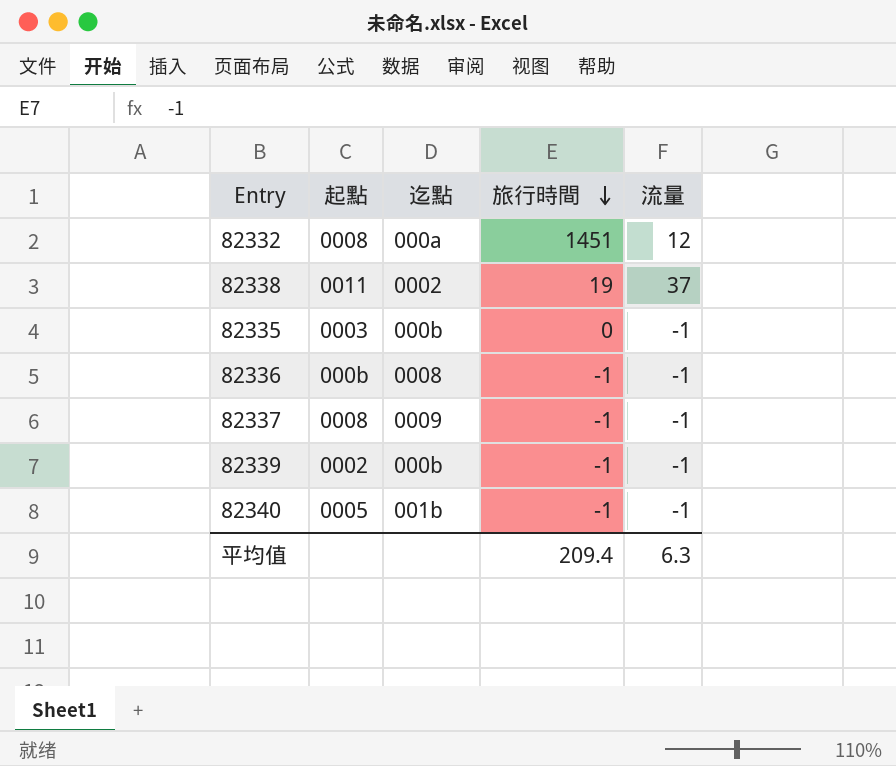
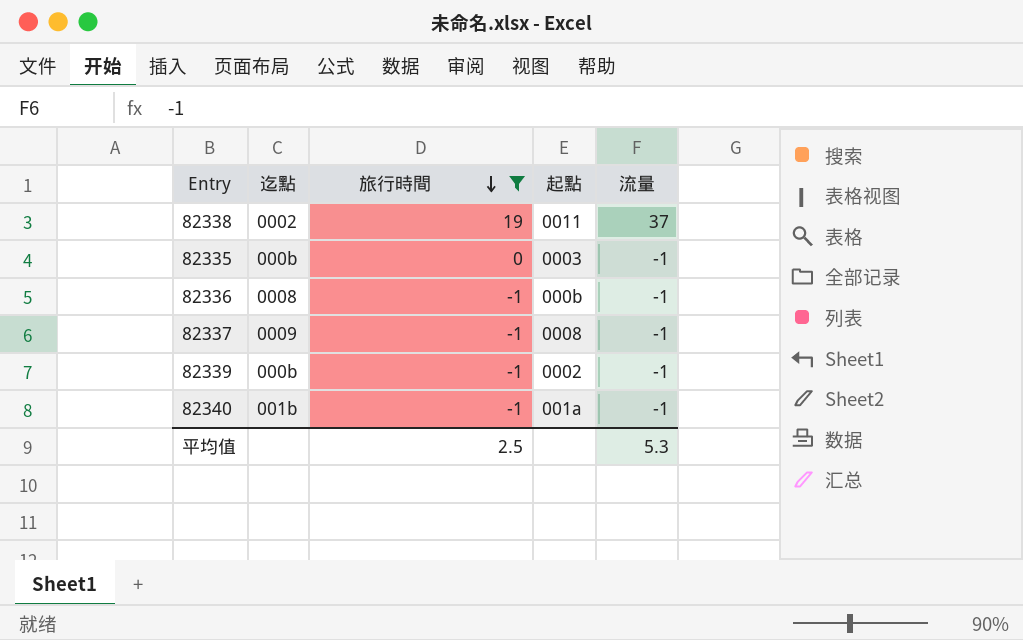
filter: none -> 旅行時間 != 1451
column 起點 | position: 2 -> 4
82340 | 起點: 0005 -> 001a
平均值 | 旅行時間: 209.4 -> 2.5
平均值 | 流量: 6.3 -> 5.3

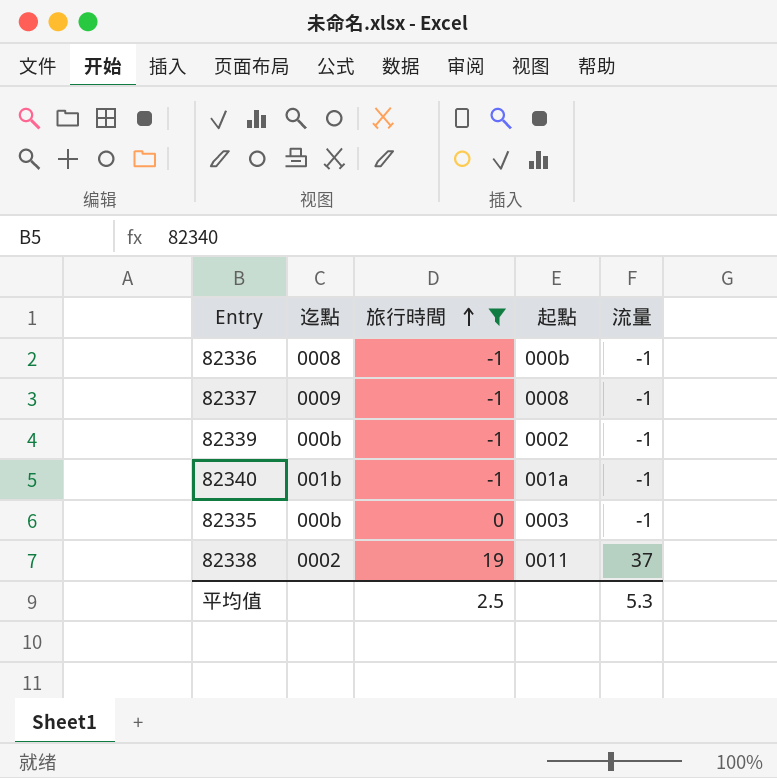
row order: 旅行時間 descending -> 旅行時間 ascending

